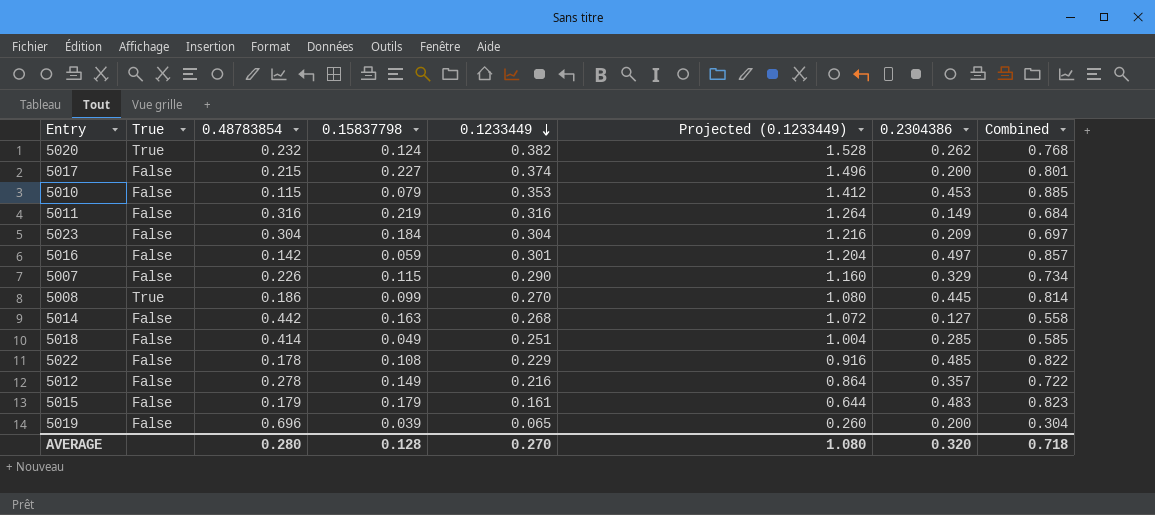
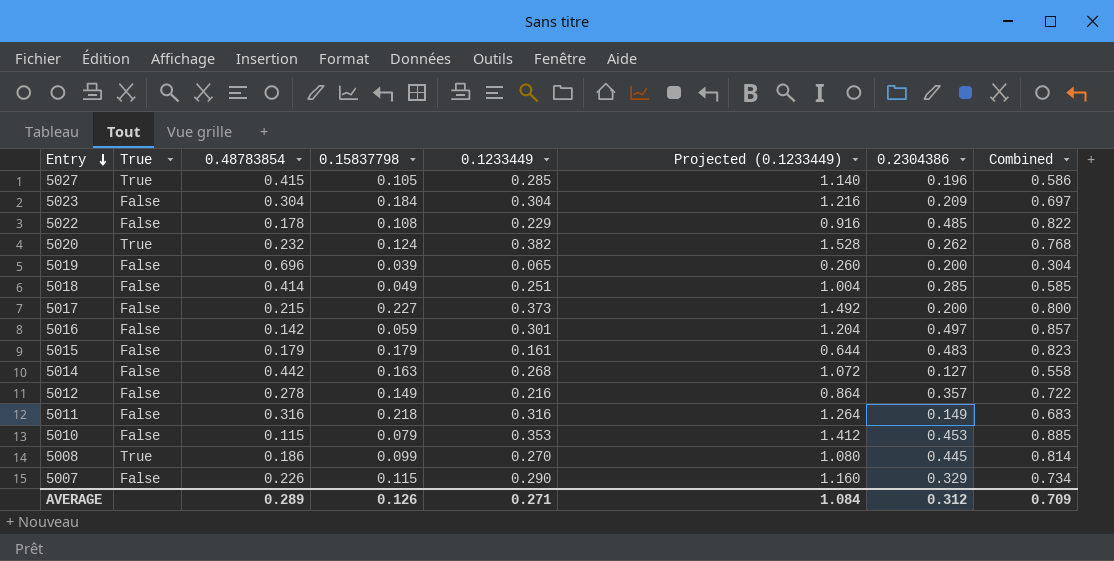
row order: 0.1233449 descending -> Entry descending
row 5027: none -> True | 0.415 | 0.105 | 0.285 | 1.140 | 0.196 | 0.586
5017 | 0.1233449: 0.374 -> 0.373
5017 | Projected (0.1233449): 1.496 -> 1.492
5017 | Combined: 0.801 -> 0.800
5011 | 0.15837798: 0.219 -> 0.218
5011 | Combined: 0.684 -> 0.683
AVERAGE | 0.48783854: 0.280 -> 0.289
AVERAGE | 0.15837798: 0.128 -> 0.126
AVERAGE | 0.1233449: 0.270 -> 0.271
AVERAGE | Projected (0.1233449): 1.080 -> 1.084
AVERAGE | 0.2304386: 0.320 -> 0.312
AVERAGE | Combined: 0.718 -> 0.709

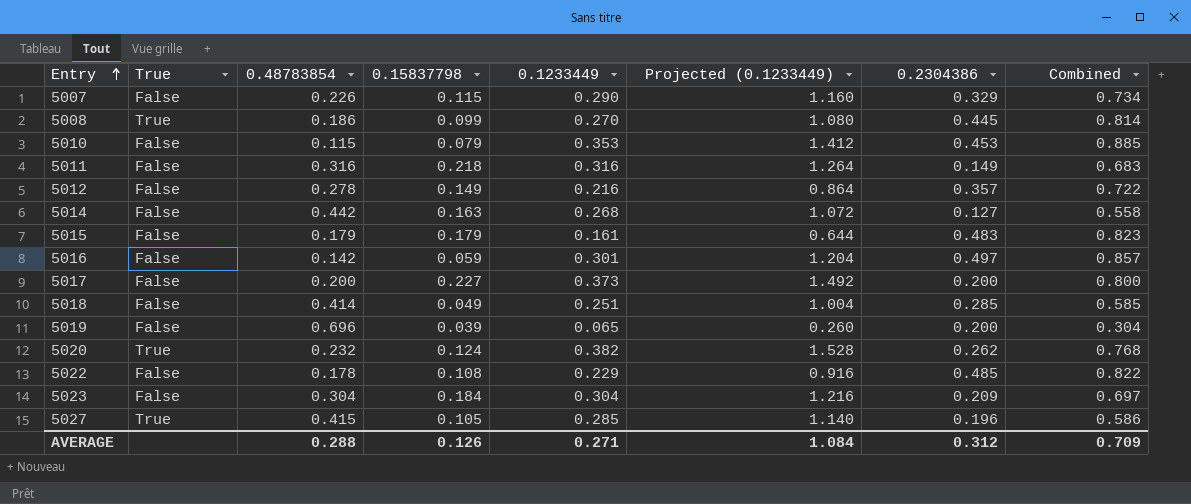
row order: Entry descending -> Entry ascending
5017 | 0.48783854: 0.215 -> 0.200
AVERAGE | 0.48783854: 0.289 -> 0.288

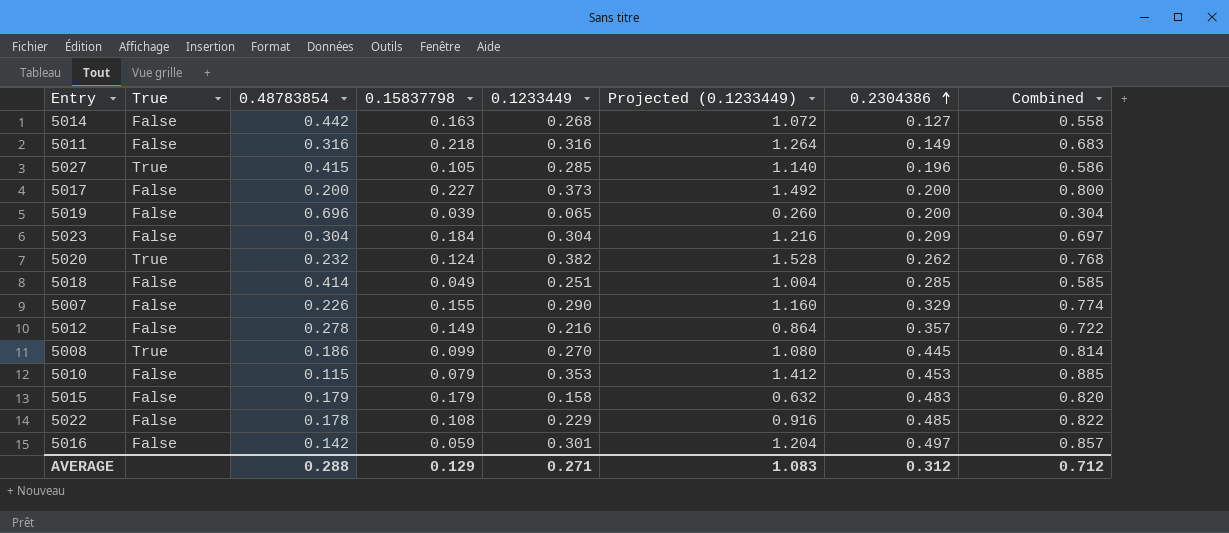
row order: Entry ascending -> 0.2304386 ascending
5007 | 0.15837798: 0.115 -> 0.155
5007 | Combined: 0.734 -> 0.774
5015 | 0.1233449: 0.161 -> 0.158
5015 | Projected (0.1233449): 0.644 -> 0.632
5015 | Combined: 0.823 -> 0.820
AVERAGE | 0.15837798: 0.126 -> 0.129
AVERAGE | Projected (0.1233449): 1.084 -> 1.083
AVERAGE | Combined: 0.709 -> 0.712

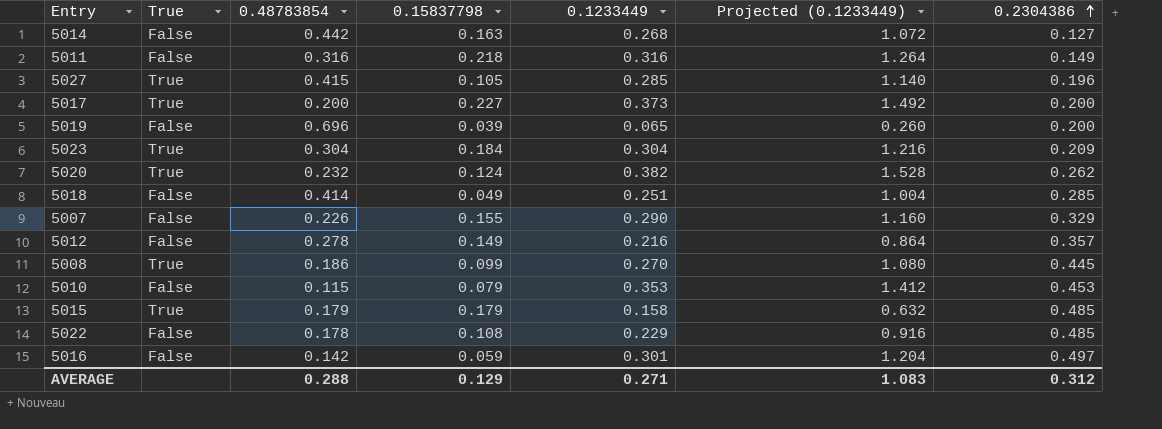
column Combined | formula: [0.15837798] + [0.1233449] + [0.2304386] -> none
5017 | True: False -> True
5023 | True: False -> True
5015 | True: False -> True
5015 | 0.2304386: 0.483 -> 0.485

